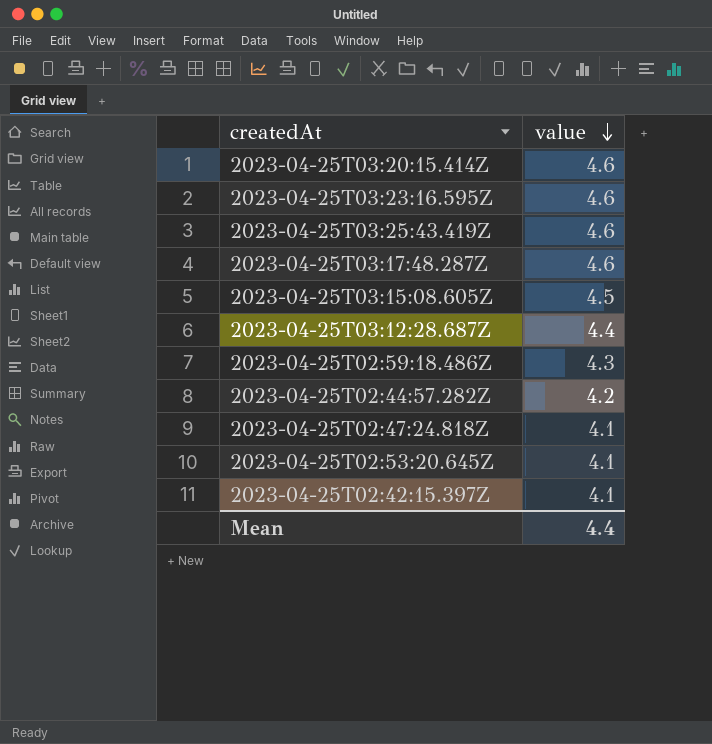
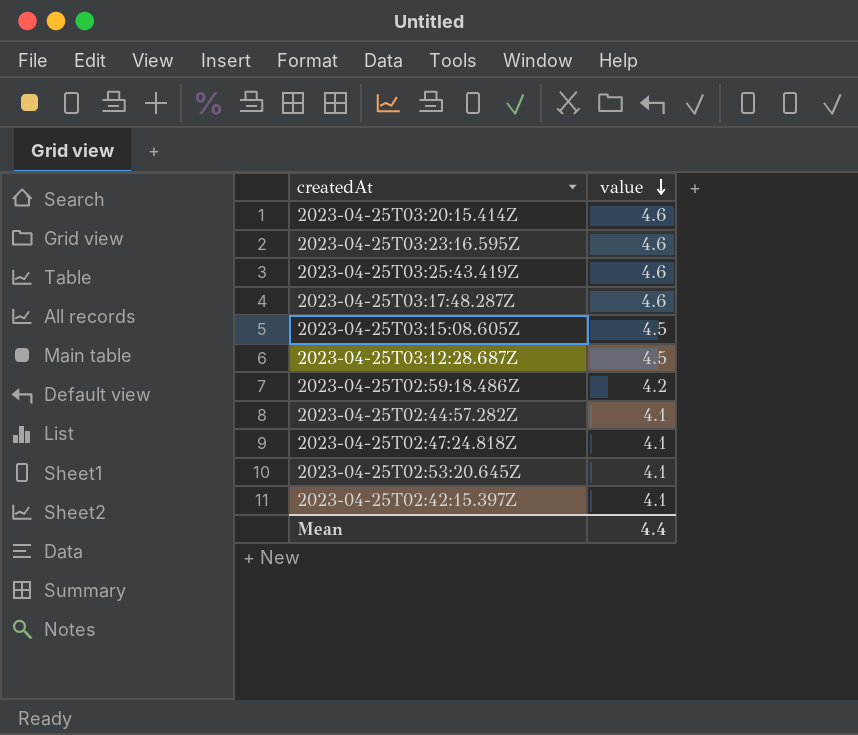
2023-04-25T03:12:28.687Z | value: 4.4 -> 4.5
2023-04-25T02:59:18.486Z | value: 4.3 -> 4.2
2023-04-25T02:44:57.282Z | value: 4.2 -> 4.1

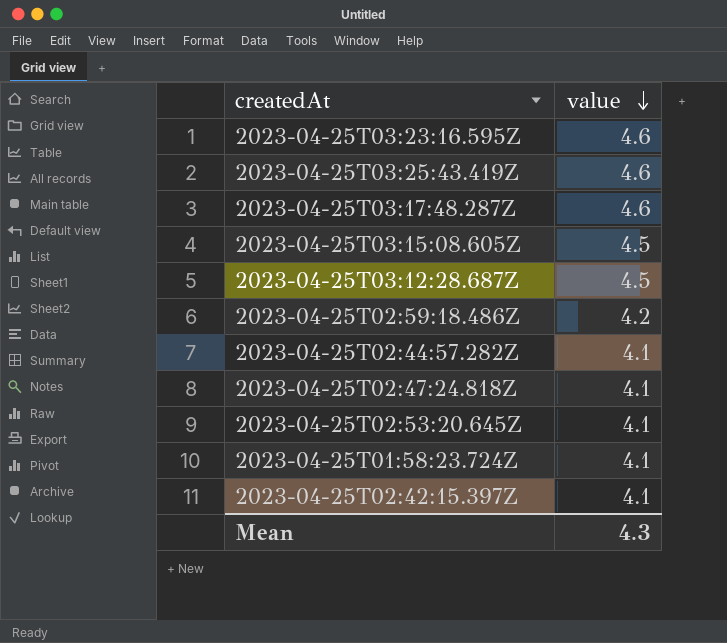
row 2023-04-25T03:20:15.414Z: 4.6 -> none
row 2023-04-25T01:58:23.724Z: none -> 4.1
Mean | value: 4.4 -> 4.3

